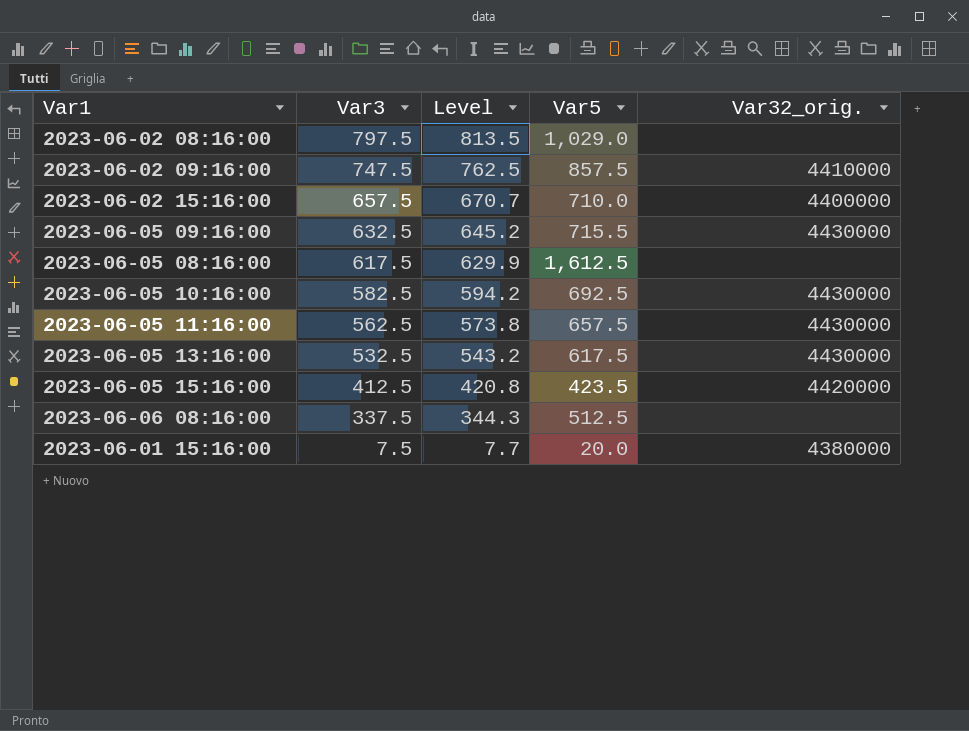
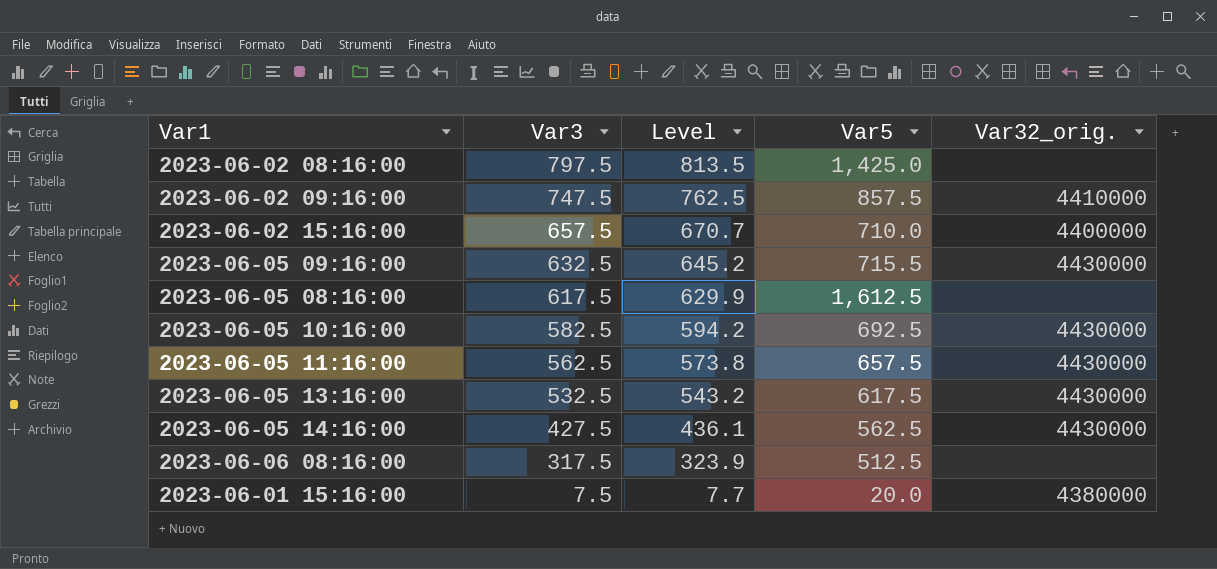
row 2023-06-05 15:16:00: 412.5 | 420.8 | 423.5 | 4420000 -> none
2023-06-02 08:16:00 | Var5: 1,029.0 -> 1,425.0
row 2023-06-05 14:16:00: none -> 427.5 | 436.1 | 562.5 | 4430000
2023-06-06 08:16:00 | Var3: 337.5 -> 317.5
2023-06-06 08:16:00 | Level: 344.3 -> 323.9

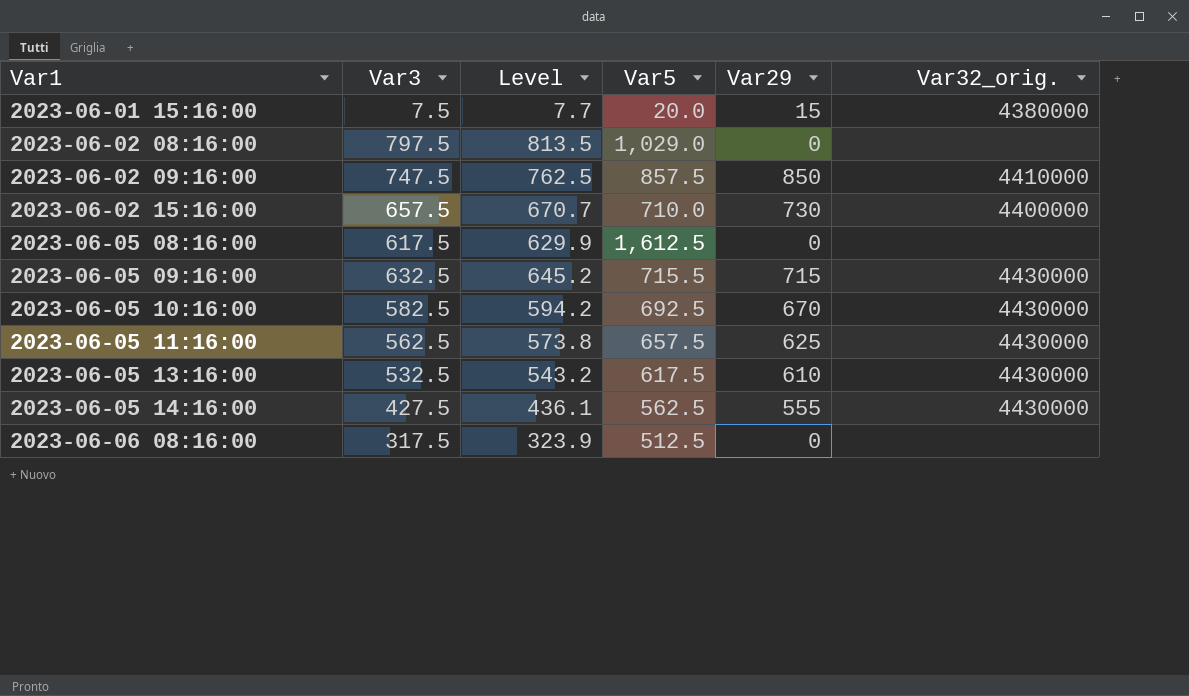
row order: Var3 descending -> Var1 ascending
column Var29 | position: none -> 5
2023-06-02 08:16:00 | Var5: 1,425.0 -> 1,029.0

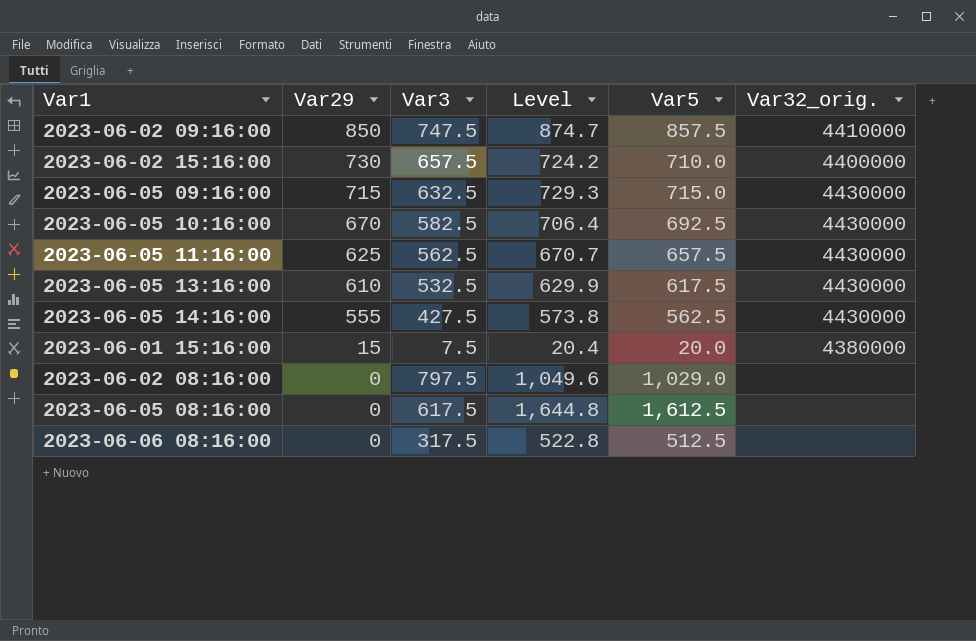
row order: Var1 ascending -> Var29 descending
column Var29 | position: 5 -> 2
column Level | formula: [Var3] * 1.02 -> [Var5] * 1.02
2023-06-05 09:16:00 | Var5: 715.5 -> 715.0

